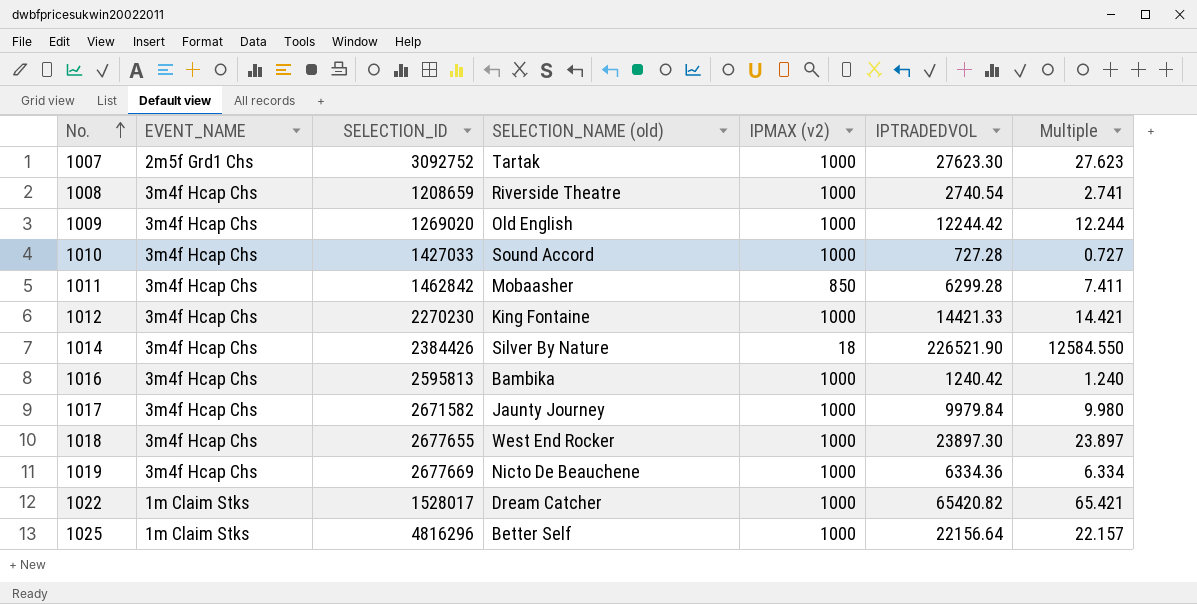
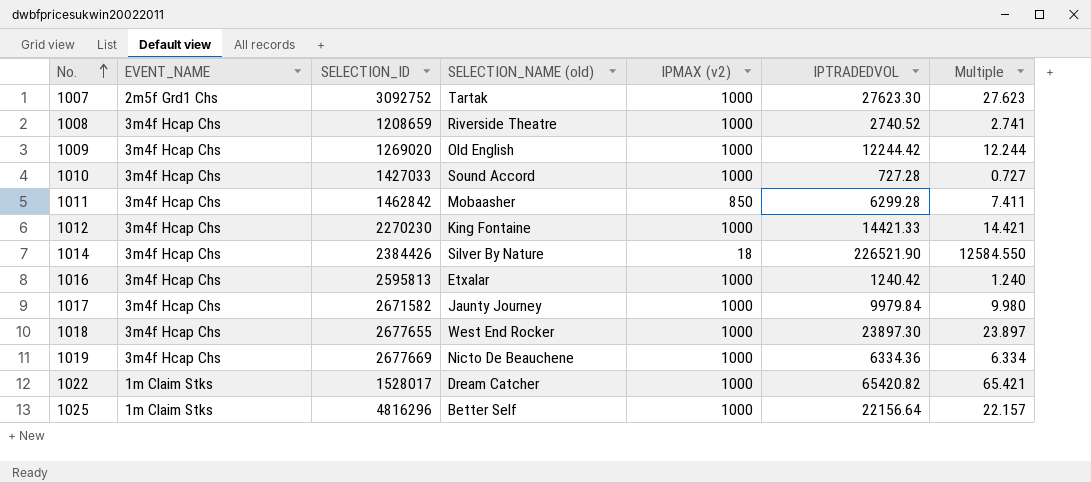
1008 | IPTRADEDVOL: 2740.54 -> 2740.52
1016 | SELECTION_NAME (old): Bambika -> Etxalar

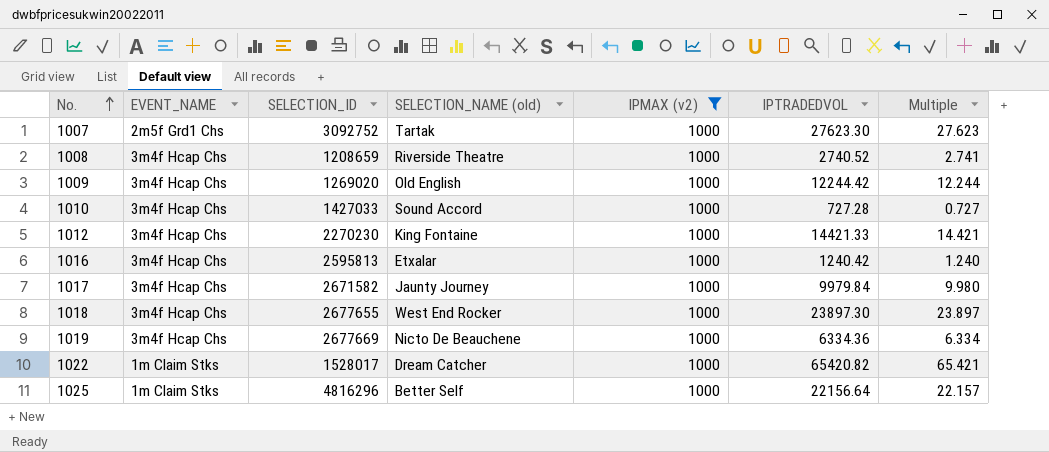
filter: none -> IPMAX (v2) = 1000

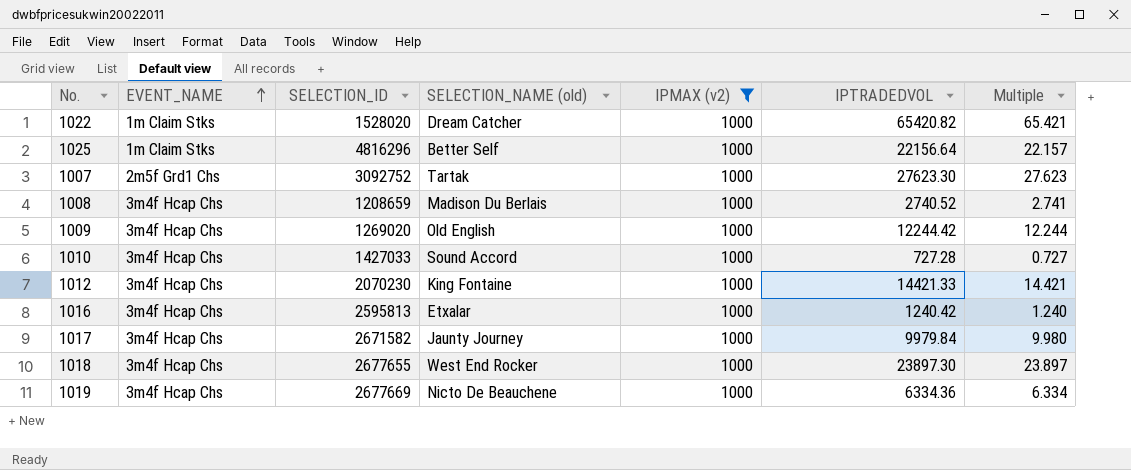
row order: No. ascending -> EVENT_NAME ascending
1022 | SELECTION_ID: 1528017 -> 1528020
1008 | SELECTION_NAME (old): Riverside Theatre -> Madison Du Berlais
1012 | SELECTION_ID: 2270230 -> 2070230

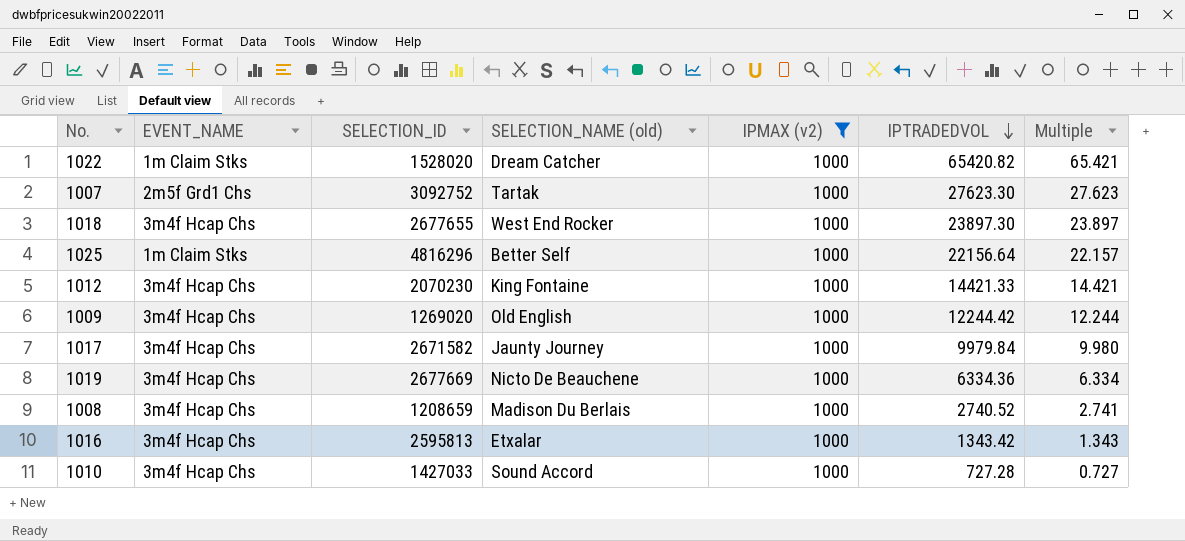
row order: EVENT_NAME ascending -> IPTRADEDVOL descending
1016 | IPTRADEDVOL: 1240.42 -> 1343.42
1016 | Multiple: 1.240 -> 1.343

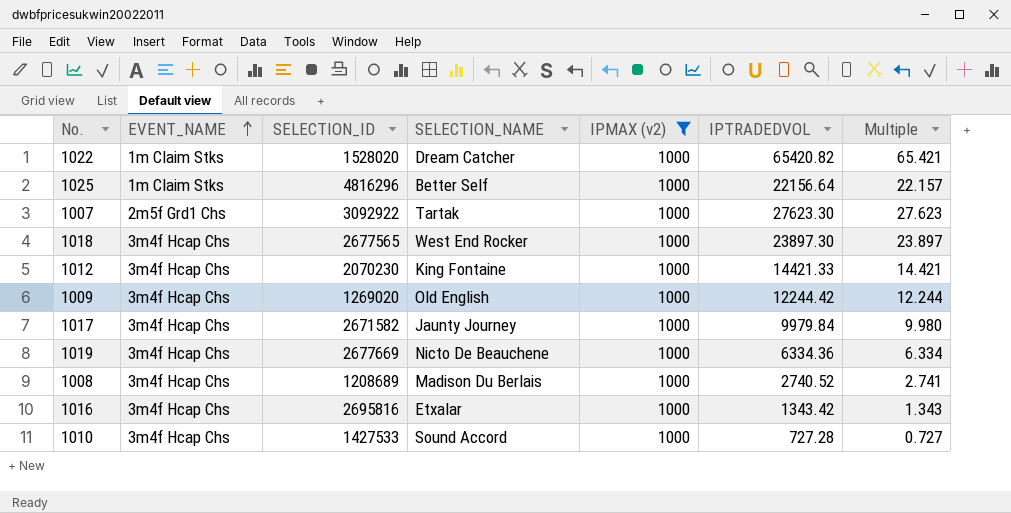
row order: IPTRADEDVOL descending -> EVENT_NAME ascending
column name: SELECTION_NAME (old) -> SELECTION_NAME
1007 | SELECTION_ID: 3092752 -> 3092922
1018 | SELECTION_ID: 2677655 -> 2677565
1008 | SELECTION_ID: 1208659 -> 1208689
1016 | SELECTION_ID: 2595813 -> 2695816
1010 | SELECTION_ID: 1427033 -> 1427533

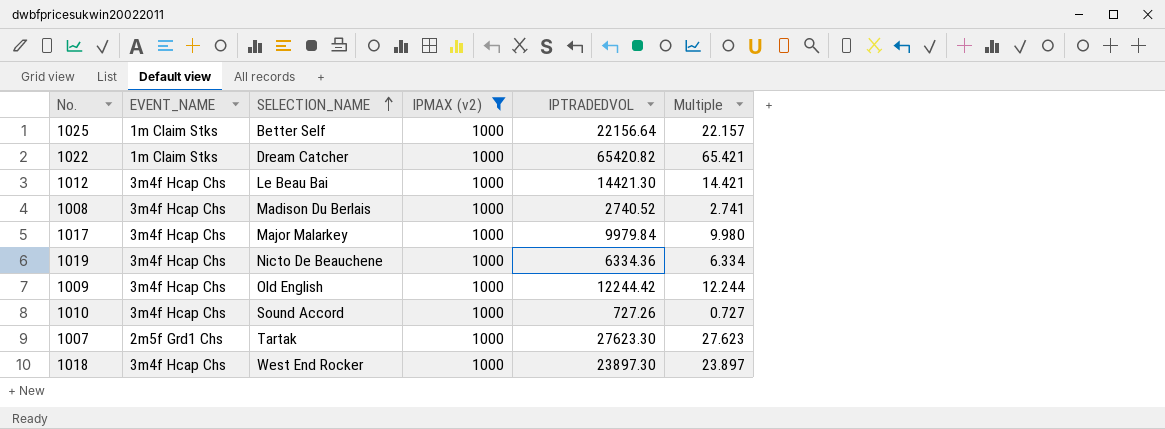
row order: EVENT_NAME ascending -> SELECTION_NAME ascending
column SELECTION_ID | position: 3 -> none
row 1016: 3m4f Hcap Chs | 2695816 | Etxalar | 1000 | 1343.42 | 1.343 -> none
1012 | SELECTION_NAME: King Fontaine -> Le Beau Bai
1012 | IPTRADEDVOL: 14421.33 -> 14421.30
1017 | SELECTION_NAME: Jaunty Journey -> Major Malarkey
1010 | IPTRADEDVOL: 727.28 -> 727.26

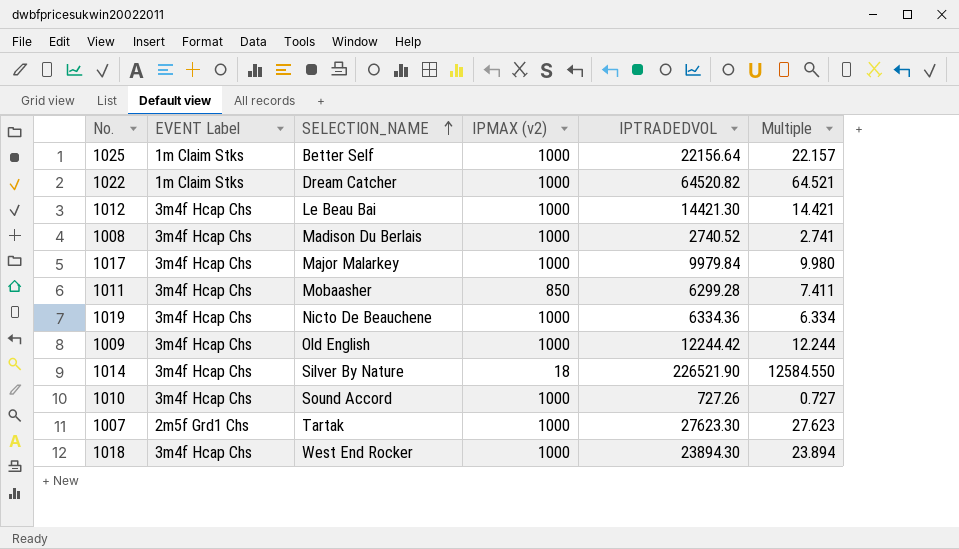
filter: IPMAX (v2) = 1000 -> none
column name: EVENT_NAME -> EVENT Label
1022 | IPTRADEDVOL: 65420.82 -> 64520.82
1022 | Multiple: 65.421 -> 64.521
1018 | IPTRADEDVOL: 23897.30 -> 23894.30
1018 | Multiple: 23.897 -> 23.894

